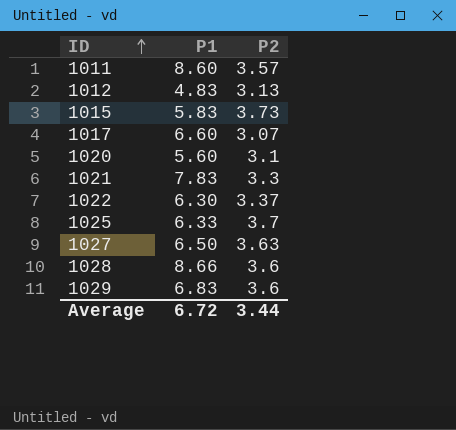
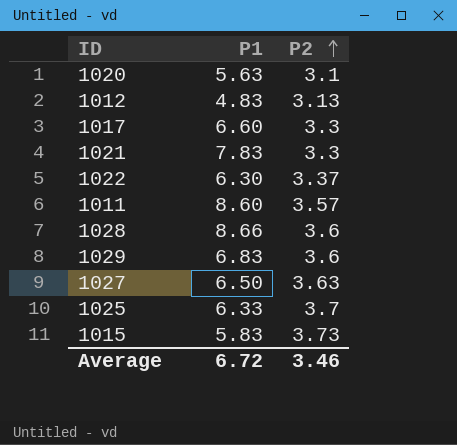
row order: ID ascending -> P2 ascending
1020 | P1: 5.60 -> 5.63
1017 | P2: 3.07 -> 3.3
Average | P2: 3.44 -> 3.46

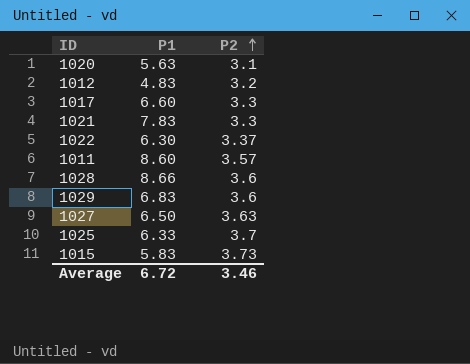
1012 | P2: 3.13 -> 3.2

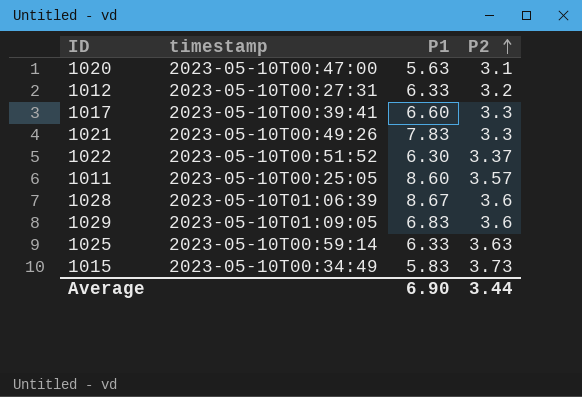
column timestamp | position: none -> 2
row 1027: 6.50 | 3.63 -> none
1012 | P1: 4.83 -> 6.33
1028 | P1: 8.66 -> 8.67
1025 | P2: 3.7 -> 3.63
Average | P1: 6.72 -> 6.90
Average | P2: 3.46 -> 3.44

